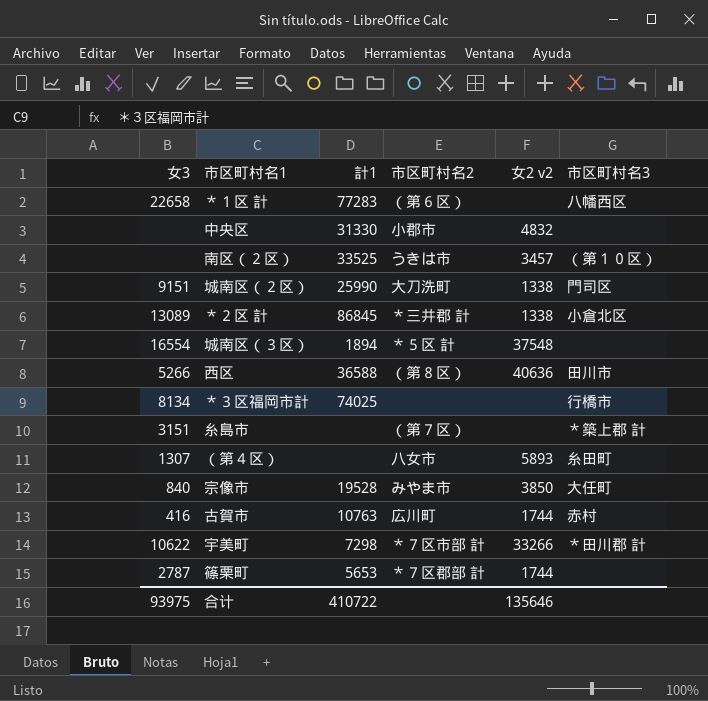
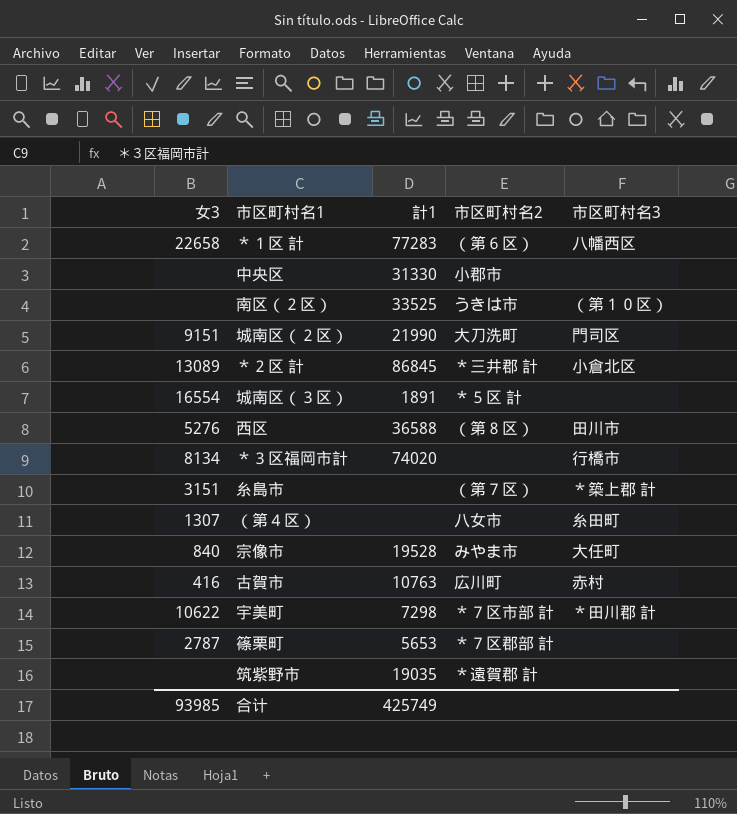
column 女2 v2 | position: 5 -> none
城南区（２区） | 計1: 25990 -> 21990
城南区（３区） | 計1: 1894 -> 1891
西区 | 女3: 5266 -> 5276
＊３区福岡市計 | 計1: 74025 -> 74020
row 筑紫野市: none -> none | 19035 | ＊遠賀郡 計 | none
合计 | 女3: 93975 -> 93985
合计 | 計1: 410722 -> 425749

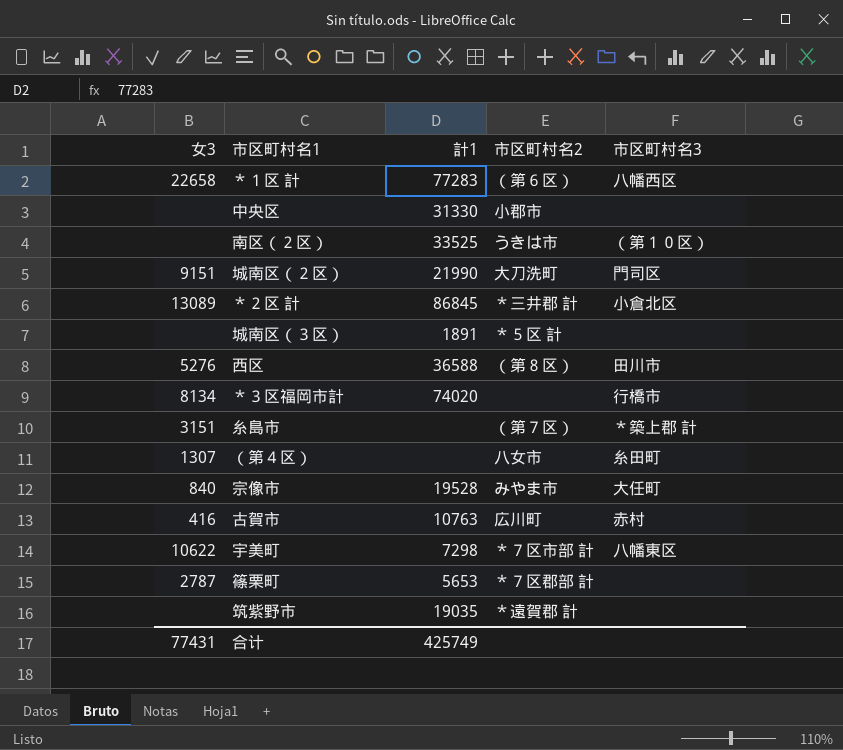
城南区（３区） | 女3: 16554 -> none
宇美町 | 市区町村名3: ＊田川郡 計 -> 八幡東区
合计 | 女3: 93985 -> 77431

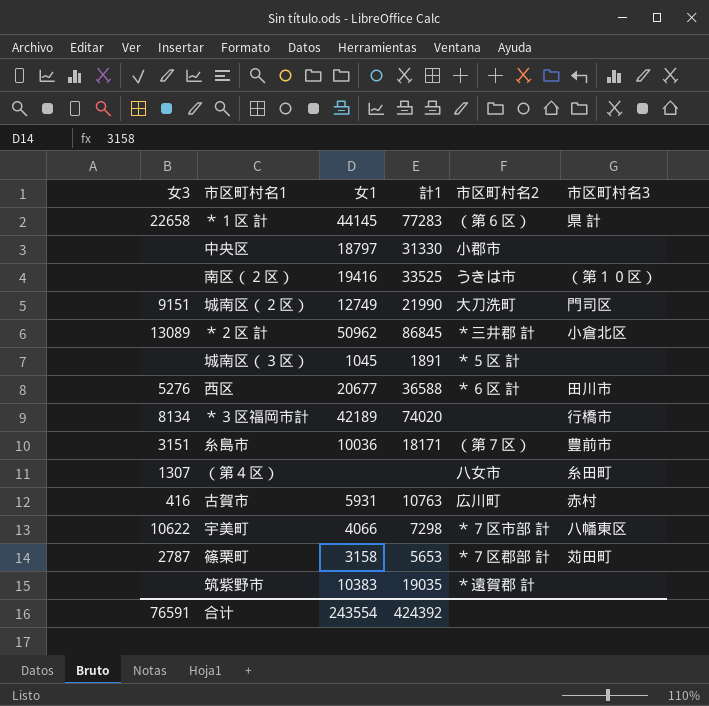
column 女1 | position: none -> 3
row 宗像市: 840 | 19528 | みやま市 | 大任町 -> none
＊１区 計 | 市区町村名3: 八幡西区 -> 県 計
西区 | 市区町村名2: （第８区） -> ＊６区 計
糸島市 | 計1: none -> 18171
糸島市 | 市区町村名3: ＊築上郡 計 -> 豊前市
篠栗町 | 市区町村名3: none -> 苅田町
合计 | 女3: 77431 -> 76591
合计 | 計1: 425749 -> 424392

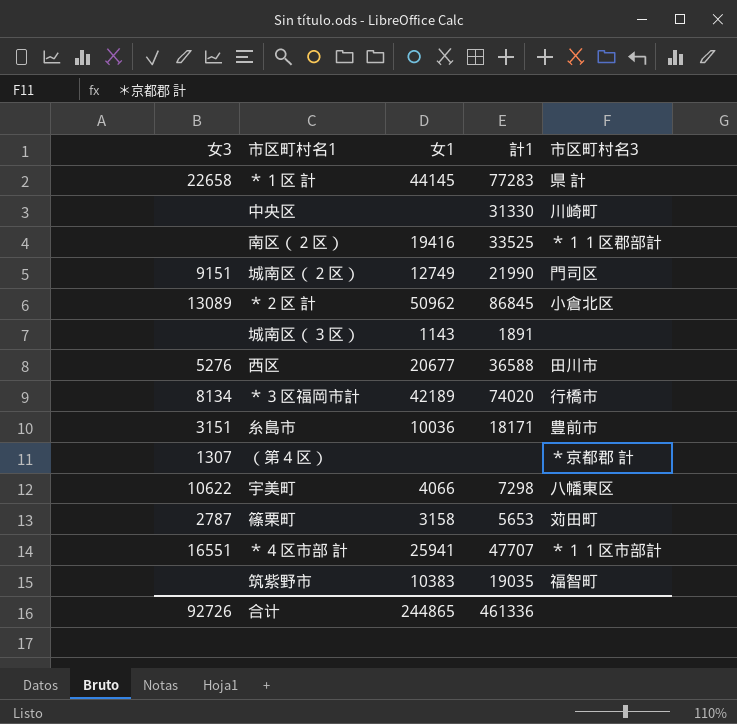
column 市区町村名2 | position: 5 -> none
row 古賀市: 416 | 5931 | 10763 | 広川町 | 赤村 -> none
中央区 | 女1: 18797 -> none
中央区 | 市区町村名3: none -> 川崎町
南区（２区） | 市区町村名3: （第１０区） -> ＊１１区郡部計
城南区（３区） | 女1: 1045 -> 1143
（第４区） | 市区町村名3: 糸田町 -> ＊京都郡 計
row ＊４区市部 計: none -> 16551 | 25941 | 47707 | ＊１１区市部計
筑紫野市 | 市区町村名3: none -> 福智町
合计 | 女3: 76591 -> 92726
合计 | 女1: 243554 -> 244865
合计 | 計1: 424392 -> 461336

